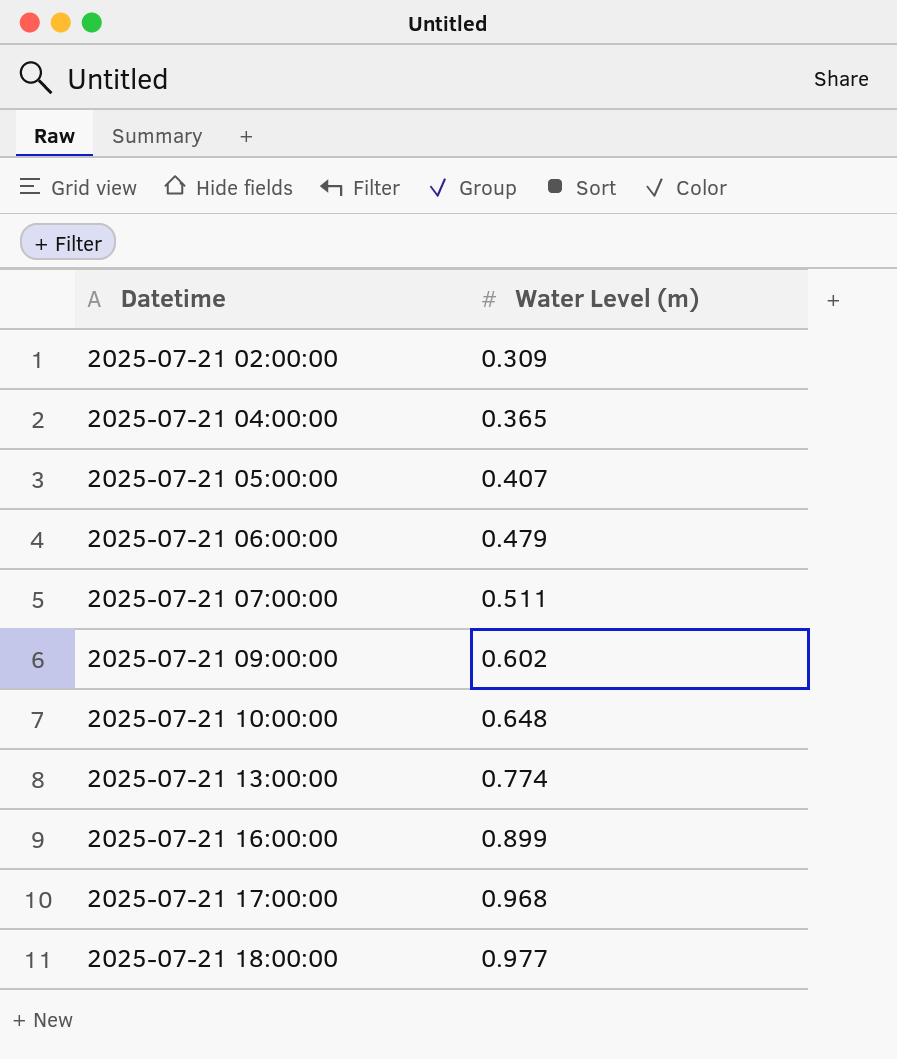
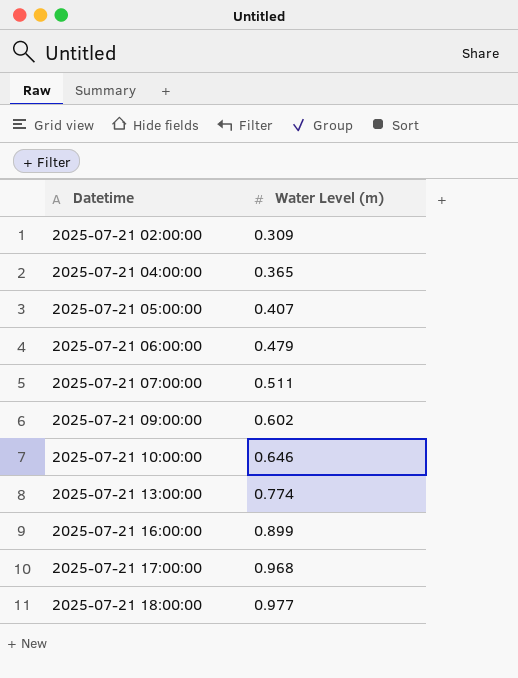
2025-07-21 10:00:00 | Water Level (m): 0.648 -> 0.646

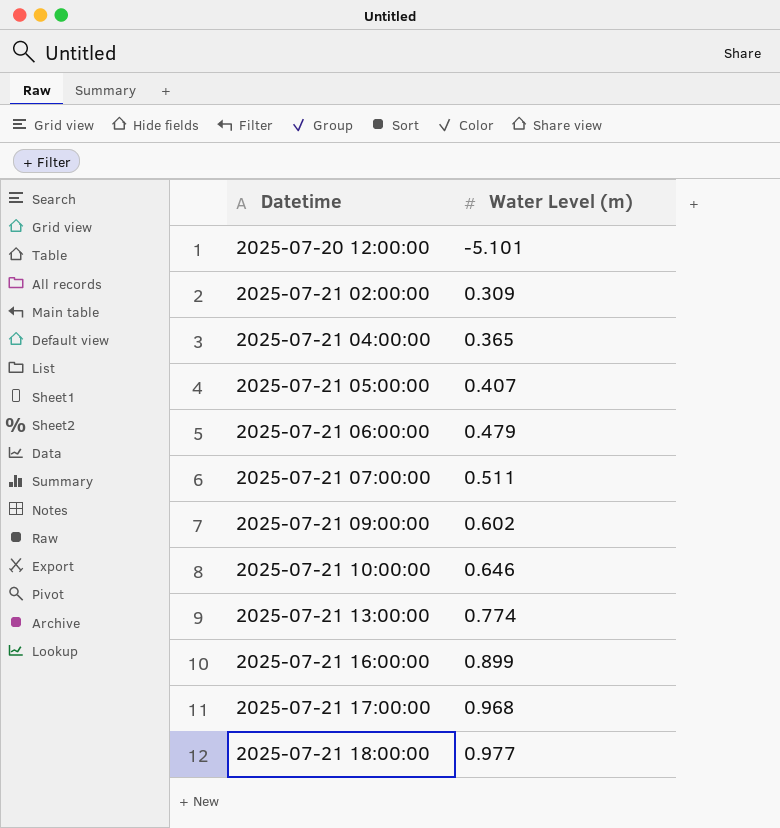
row 2025-07-20 12:00:00: none -> -5.101

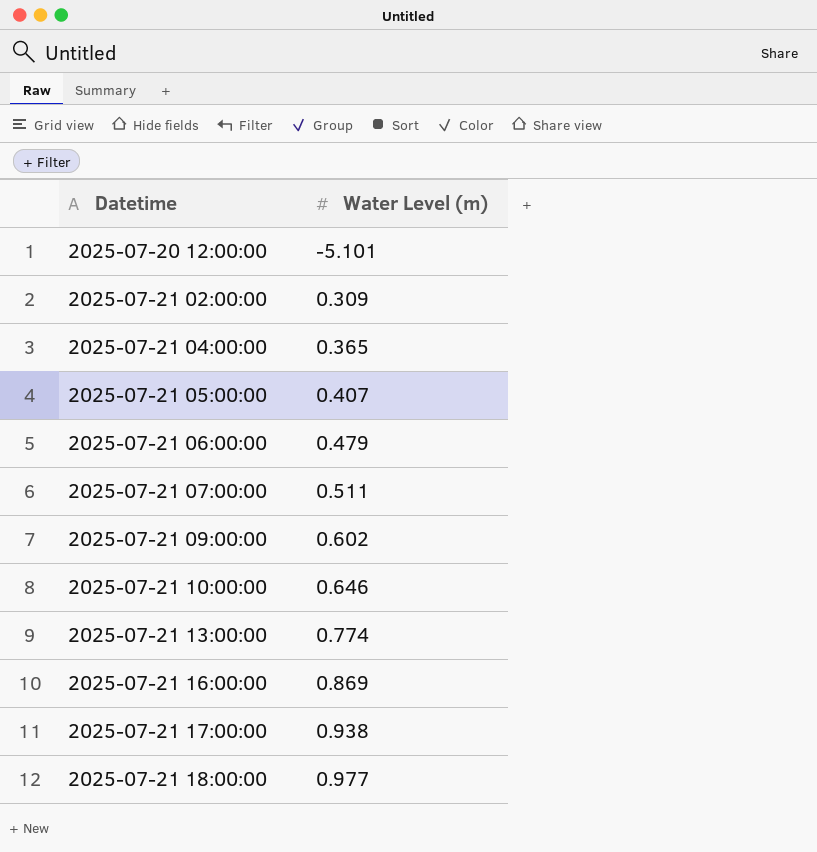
2025-07-21 16:00:00 | Water Level (m): 0.899 -> 0.869
2025-07-21 17:00:00 | Water Level (m): 0.968 -> 0.938

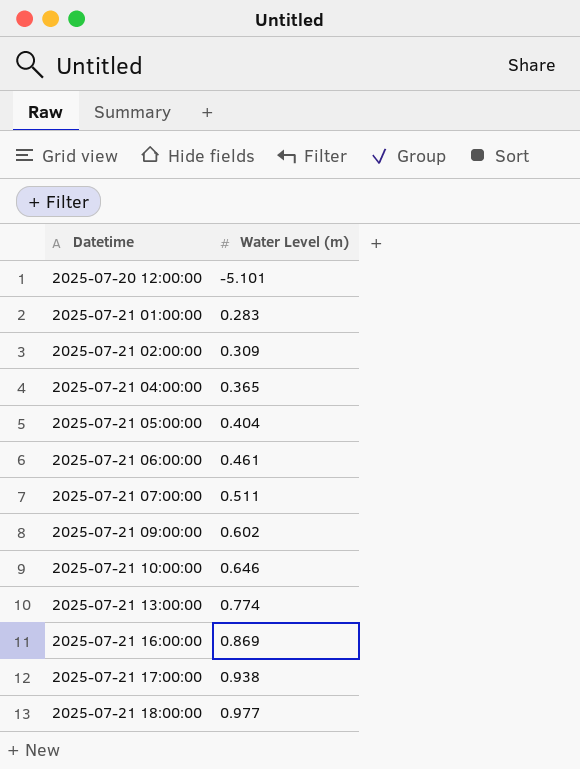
row 2025-07-21 01:00:00: none -> 0.283
2025-07-21 05:00:00 | Water Level (m): 0.407 -> 0.404
2025-07-21 06:00:00 | Water Level (m): 0.479 -> 0.461

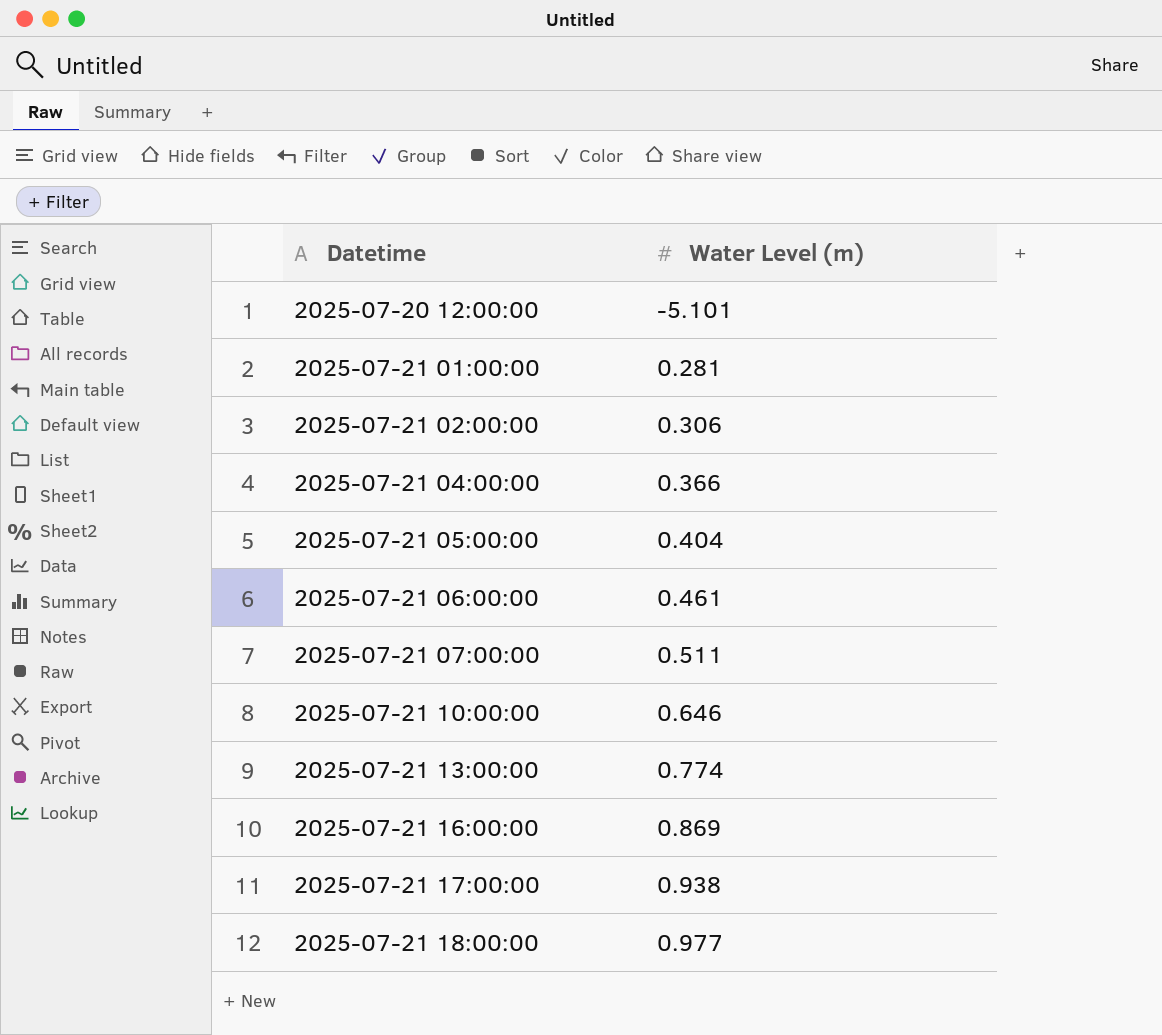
row 2025-07-21 09:00:00: 0.602 -> none
2025-07-21 01:00:00 | Water Level (m): 0.283 -> 0.281
2025-07-21 02:00:00 | Water Level (m): 0.309 -> 0.306
2025-07-21 04:00:00 | Water Level (m): 0.365 -> 0.366

